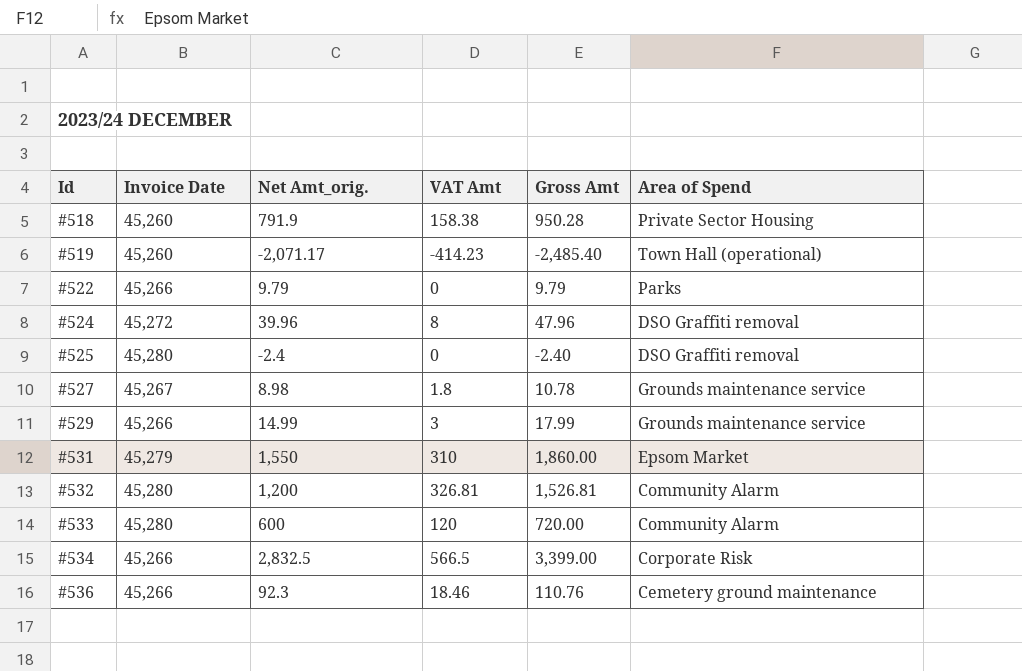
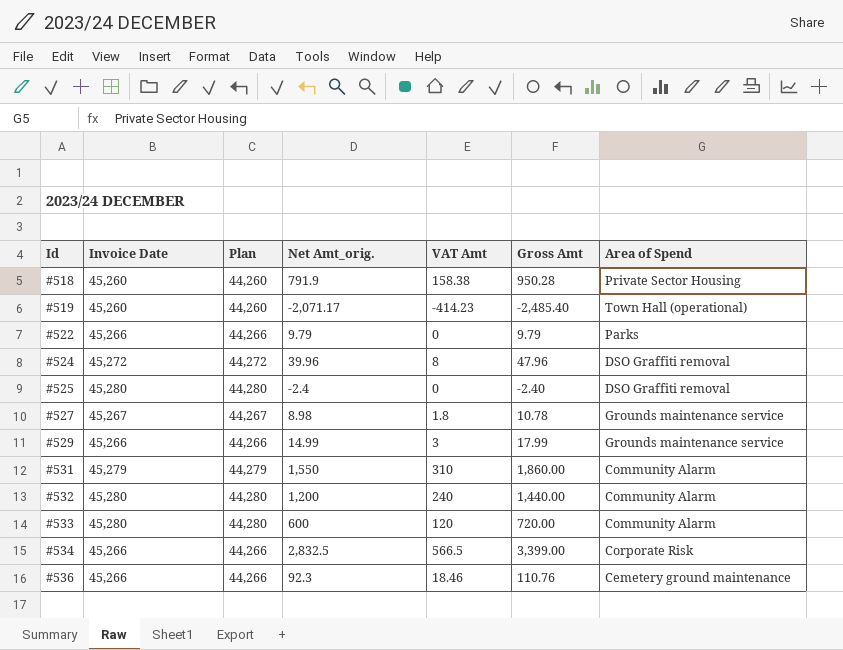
column Plan | formula: none -> [Invoice Date] - 1000
#531 | Area of Spend: Epsom Market -> Community Alarm
#532 | VAT Amt: 326.81 -> 240
#532 | Gross Amt: 1,526.81 -> 1,440.00

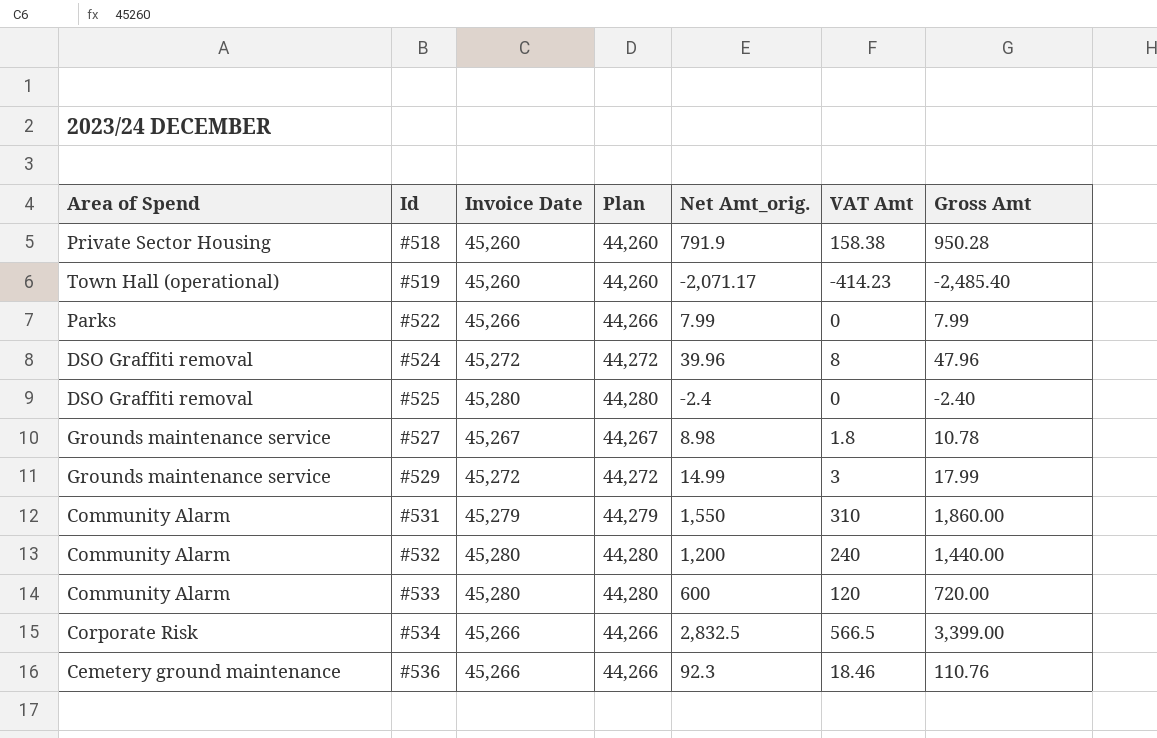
column Area of Spend | position: 7 -> 1
#522 | Net Amt_orig.: 9.79 -> 7.99
#522 | Gross Amt: 9.79 -> 7.99
#529 | Invoice Date: 45,266 -> 45,272
#529 | Plan: 44,266 -> 44,272

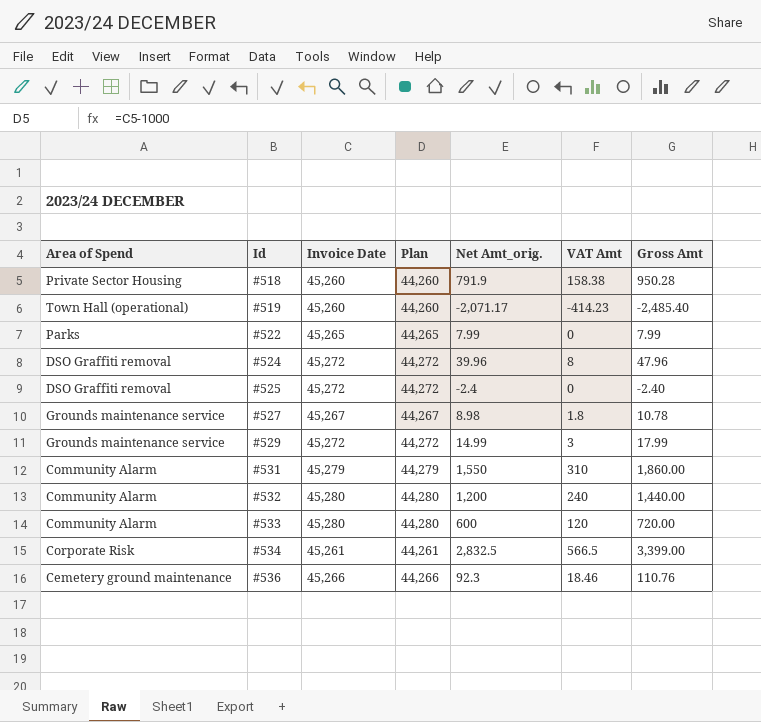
#522 | Invoice Date: 45,266 -> 45,265
#522 | Plan: 44,266 -> 44,265
#525 | Invoice Date: 45,280 -> 45,272
#525 | Plan: 44,280 -> 44,272
#534 | Invoice Date: 45,266 -> 45,261
#534 | Plan: 44,266 -> 44,261

